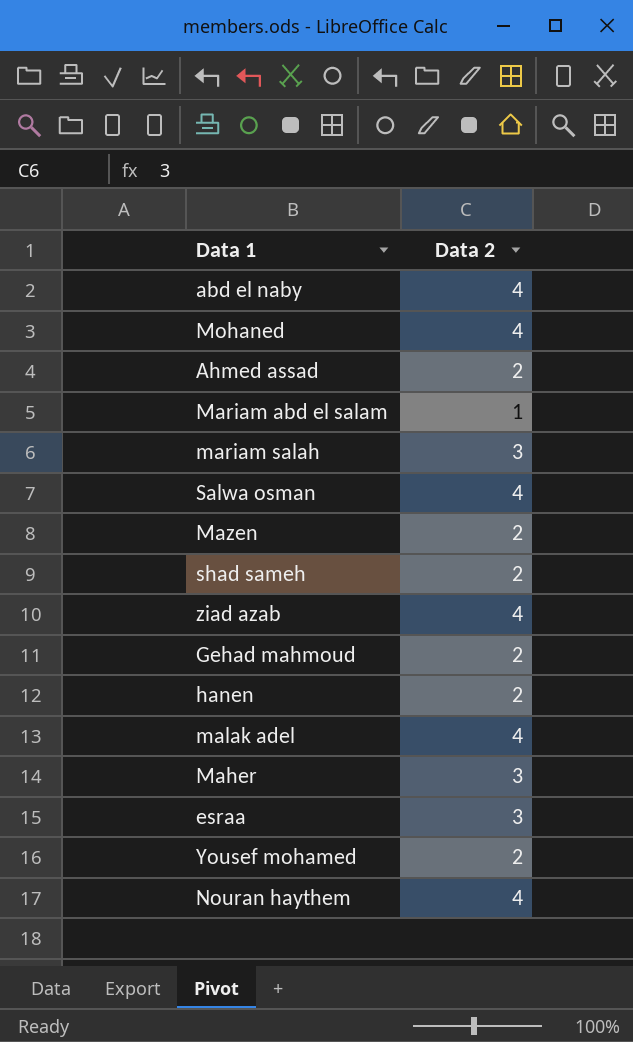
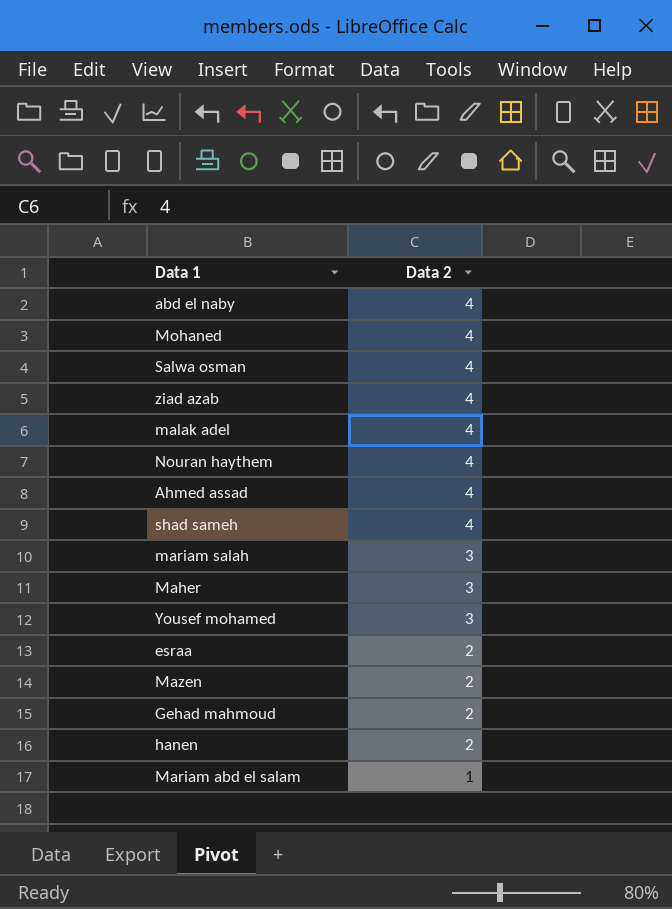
row order: none -> Data 2 descending
Ahmed assad | Data 2: 2 -> 4
shad sameh | Data 2: 2 -> 4
Yousef mohamed | Data 2: 2 -> 3
esraa | Data 2: 3 -> 2

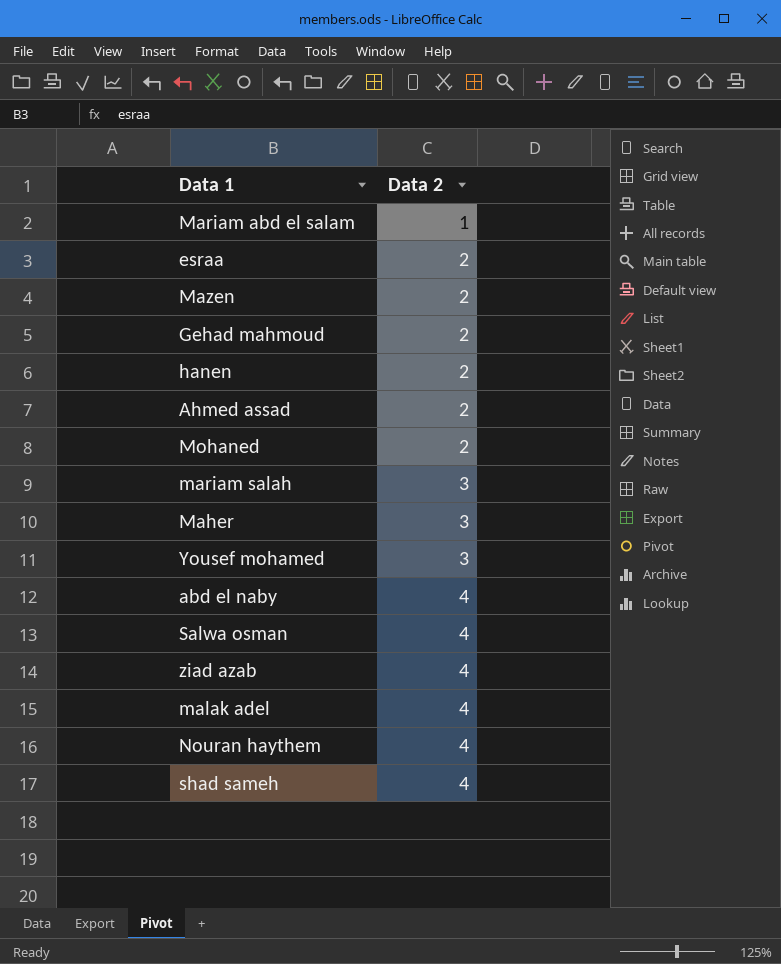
row order: Data 2 descending -> Data 2 ascending
Ahmed assad | Data 2: 4 -> 2
Mohaned | Data 2: 4 -> 2

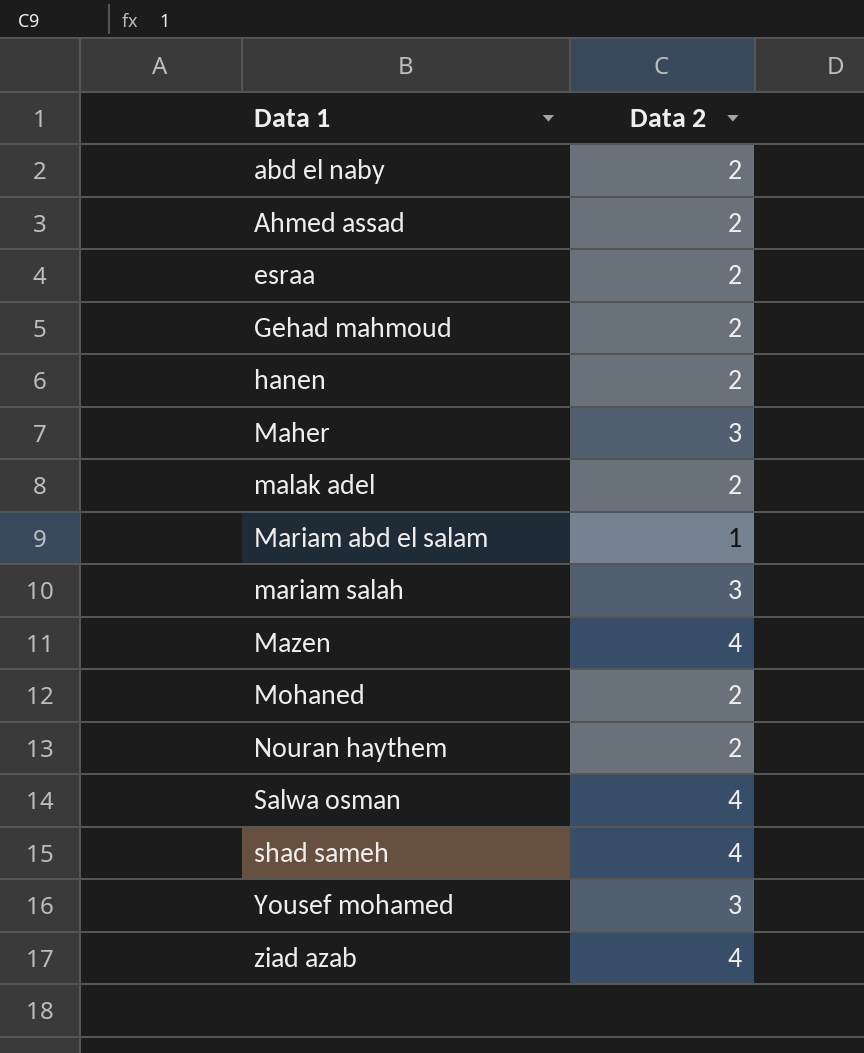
row order: Data 2 ascending -> Data 1 ascending
abd el naby | Data 2: 4 -> 2
malak adel | Data 2: 4 -> 2
Mazen | Data 2: 2 -> 4
Nouran haythem | Data 2: 4 -> 2

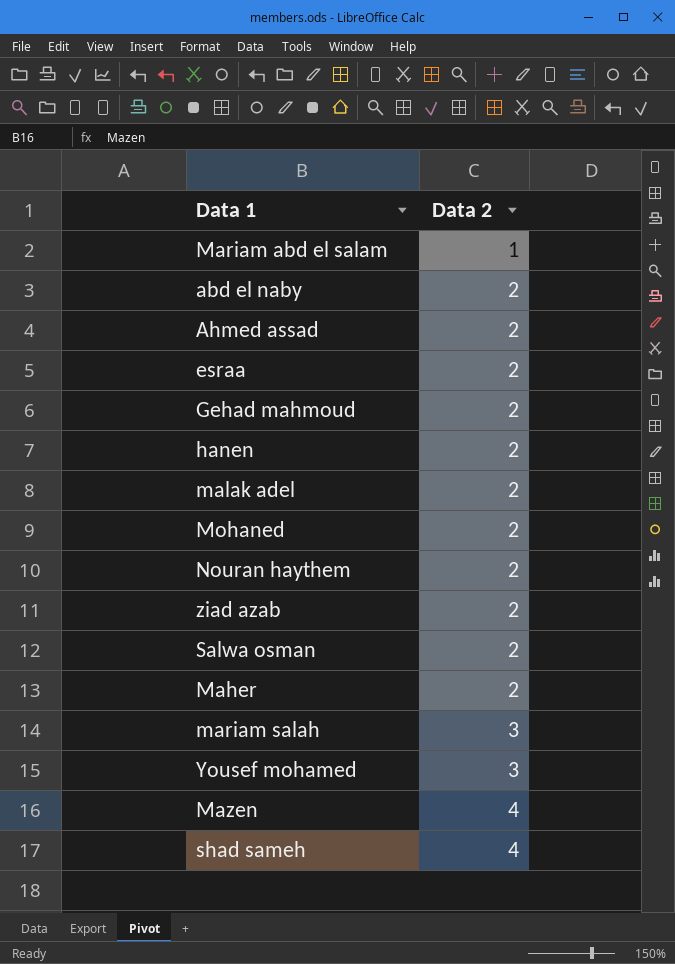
row order: Data 1 ascending -> Data 2 ascending
ziad azab | Data 2: 4 -> 2
Salwa osman | Data 2: 4 -> 2
Maher | Data 2: 3 -> 2

